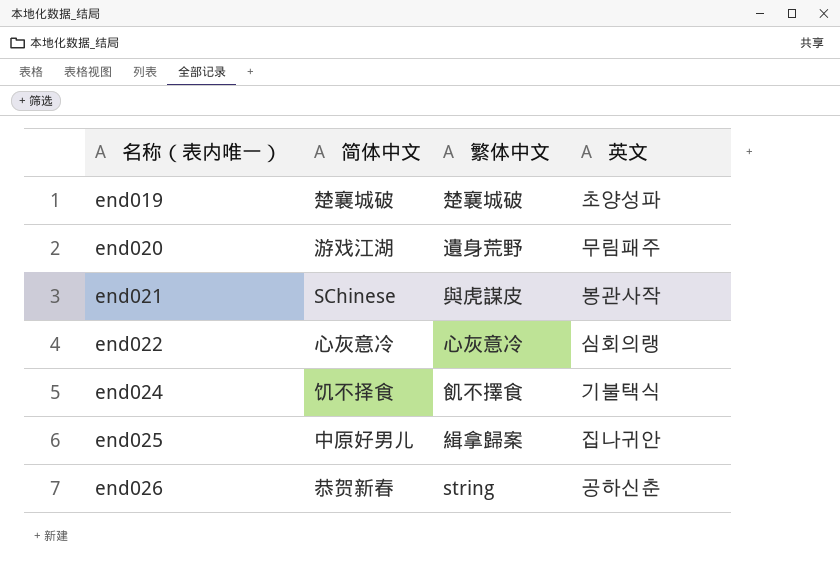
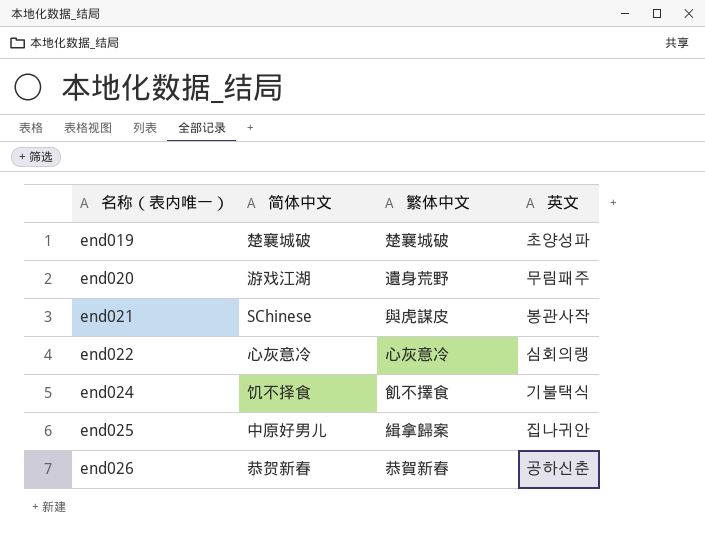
end026 | 繁体中文: string -> 恭賀新春

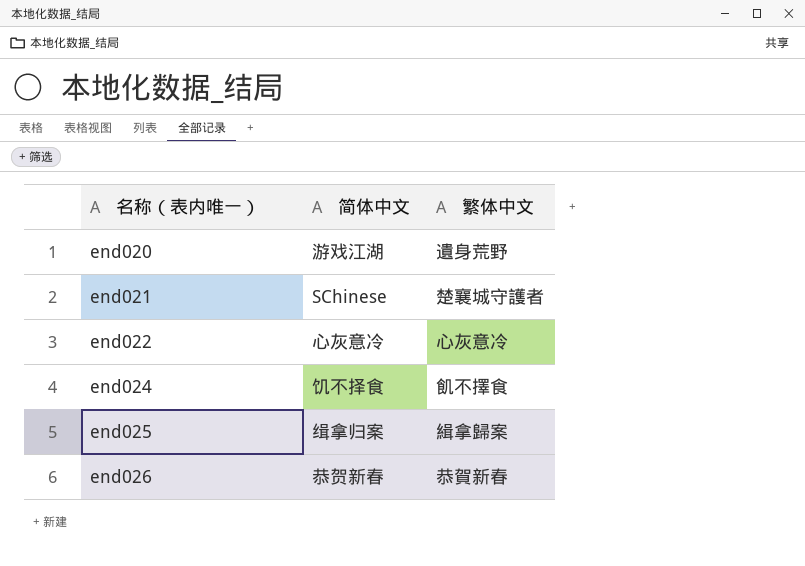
column 英文 | position: 4 -> none
row end019: 楚襄城破 | 楚襄城破 | 초양성파 -> none
end021 | 繁体中文: 與虎謀皮 -> 楚襄城守護者
end025 | 简体中文: 中原好男儿 -> 缉拿归案

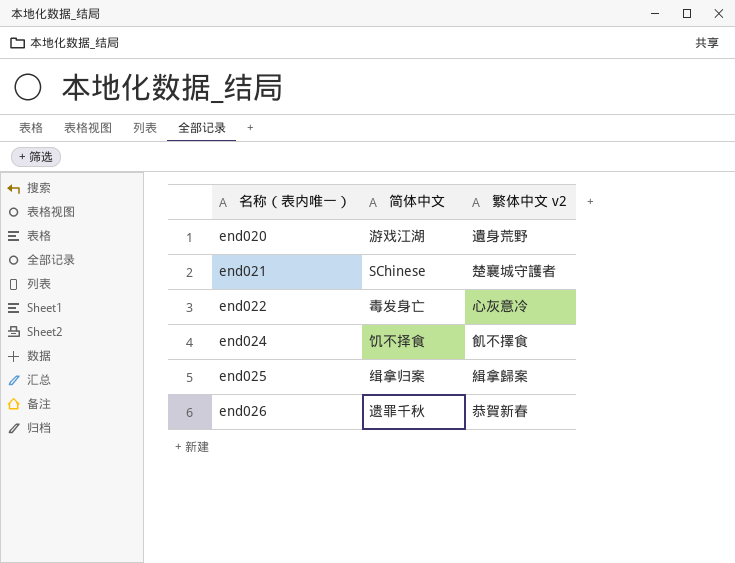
column name: 繁体中文 -> 繁体中文 v2
end022 | 简体中文: 心灰意冷 -> 毒发身亡
end026 | 简体中文: 恭贺新春 -> 遗罪千秋

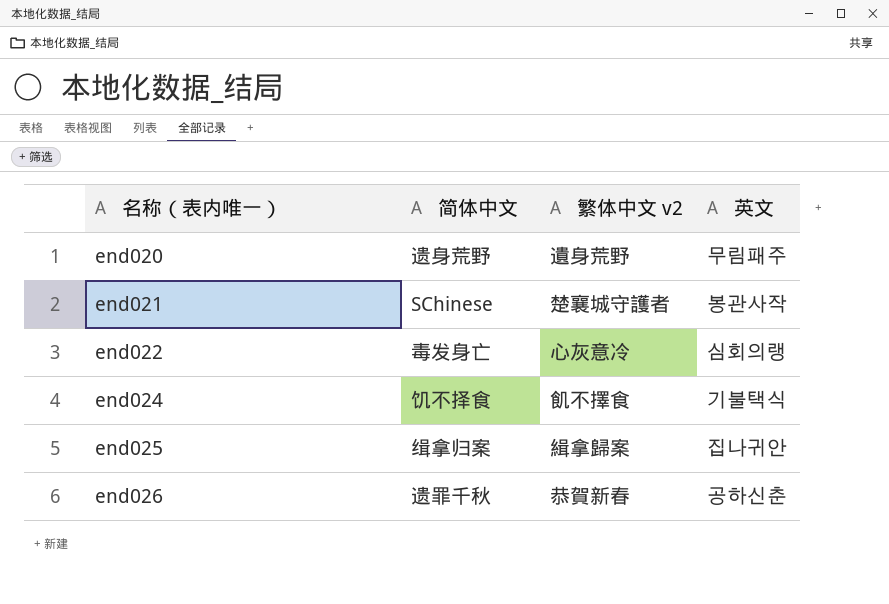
column 英文 | position: none -> 4
end020 | 简体中文: 游戏江湖 -> 遗身荒野

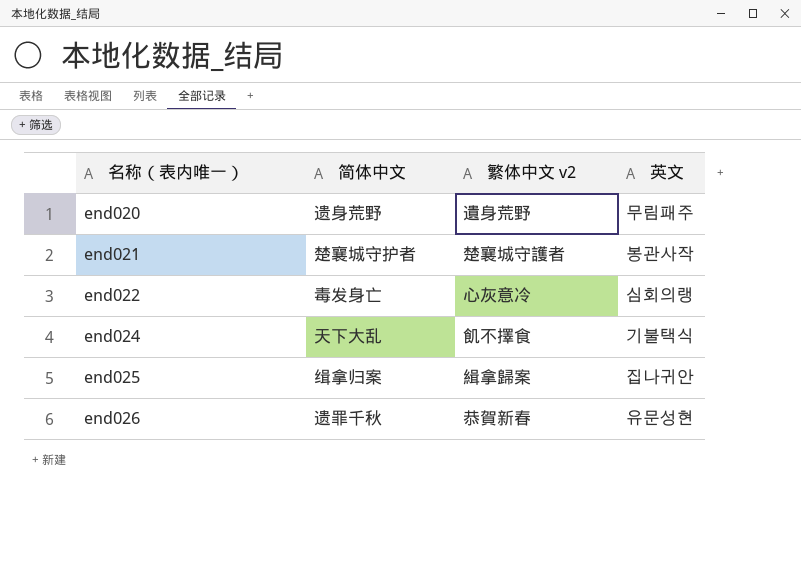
end021 | 简体中文: SChinese -> 楚襄城守护者
end024 | 简体中文: 饥不择食 -> 天下大乱
end026 | 英文: 공하신춘 -> 유문성현

